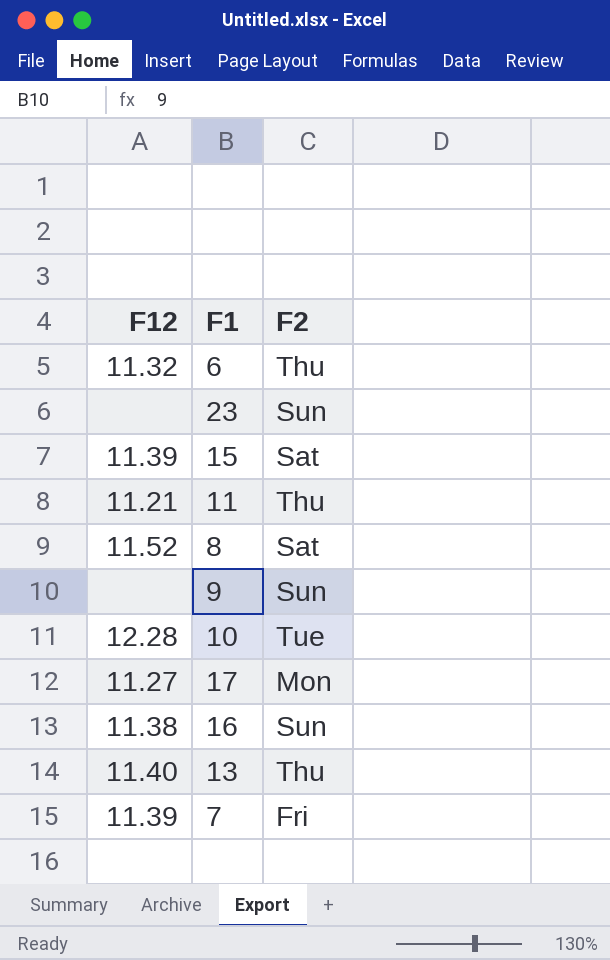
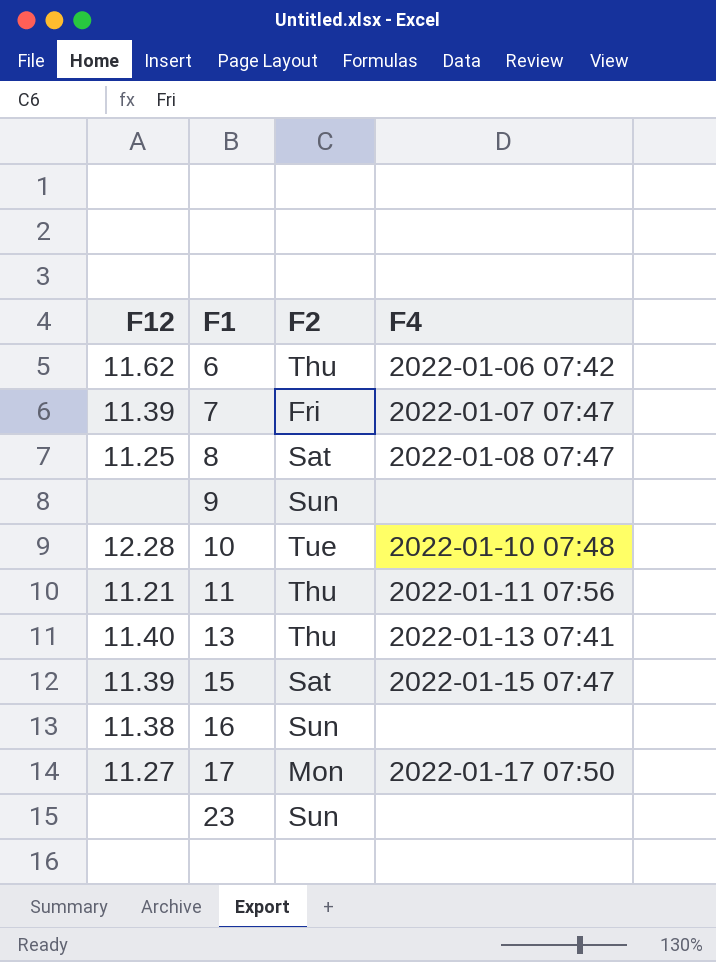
row order: none -> F1 ascending
column F4 | position: none -> 4
6 | F12: 11.32 -> 11.62
8 | F12: 11.52 -> 11.25

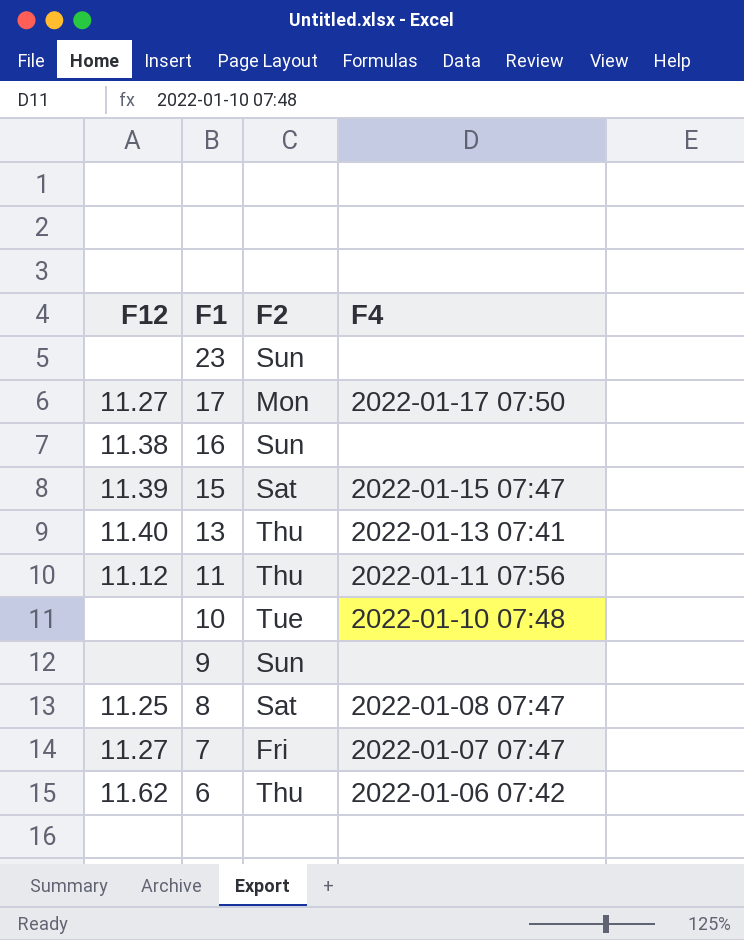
row order: F1 ascending -> F1 descending
11 | F12: 11.21 -> 11.12
10 | F12: 12.28 -> none
7 | F12: 11.39 -> 11.27

